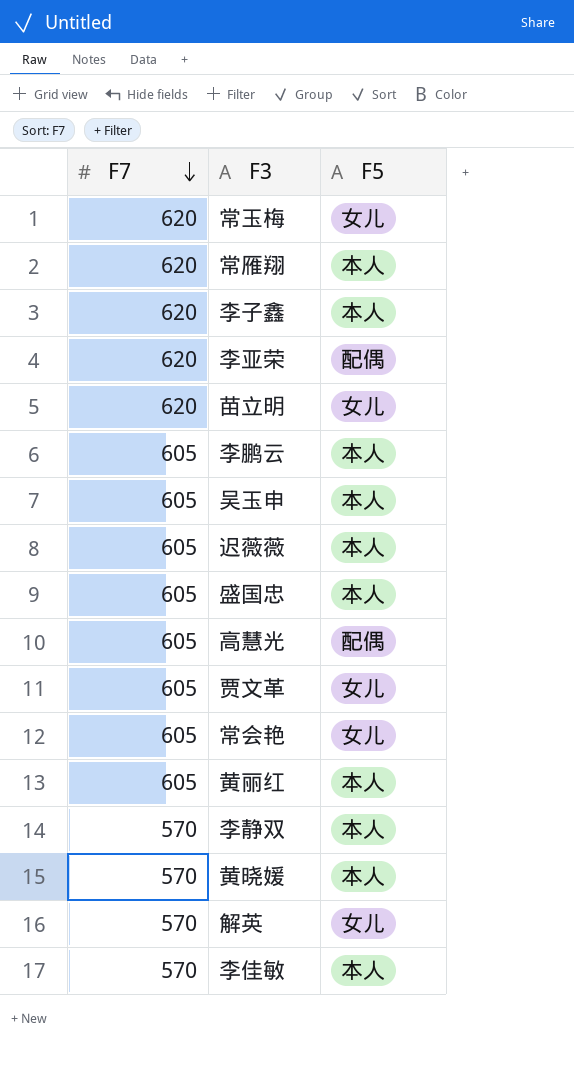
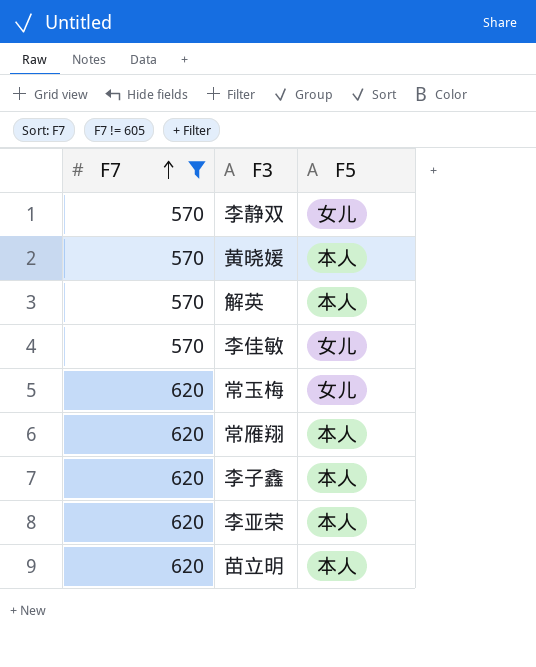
filter: none -> F7 != 605
row order: F7 descending -> F7 ascending
李静双 | F5: 本人 -> 女儿
解英 | F5: 女儿 -> 本人
李佳敏 | F5: 本人 -> 女儿
李亚荣 | F5: 配偶 -> 本人
苗立明 | F5: 女儿 -> 本人

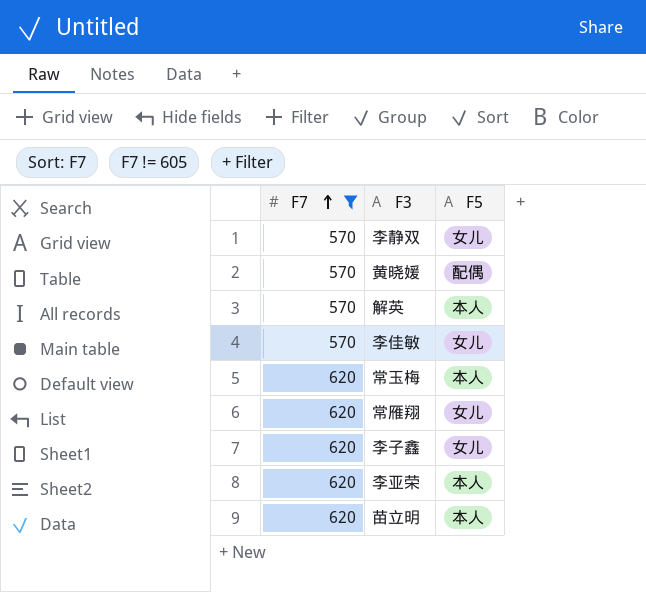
黄晓媛 | F5: 本人 -> 配偶
常玉梅 | F5: 女儿 -> 本人
常雁翔 | F5: 本人 -> 女儿
李子鑫 | F5: 本人 -> 女儿

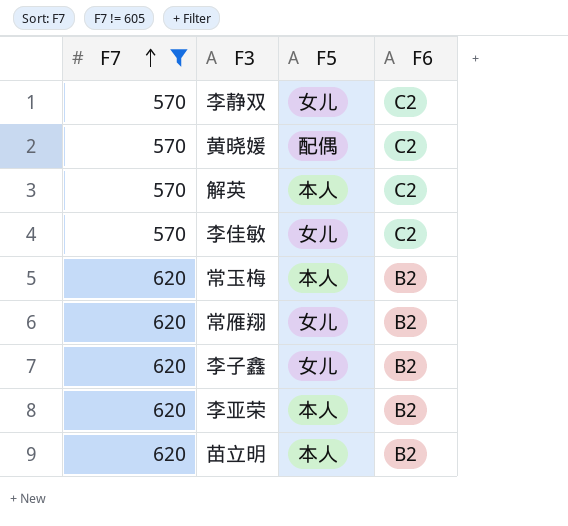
column F6 | position: none -> 4

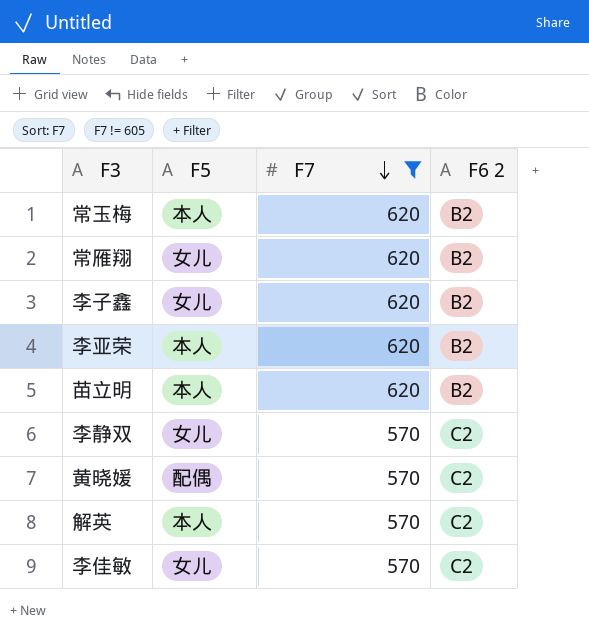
row order: F7 ascending -> F7 descending
column F7 | position: 1 -> 3
column name: F6 -> F6 2

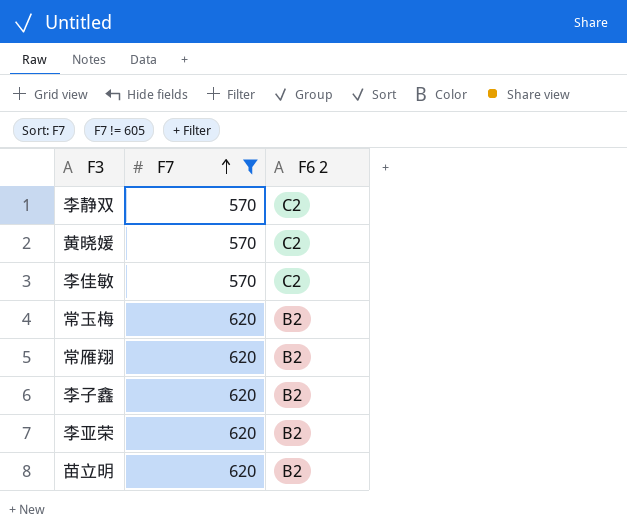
row order: F7 descending -> F7 ascending
column F5 | position: 2 -> none
row 解英: 本人 | 570 | C2 -> none

